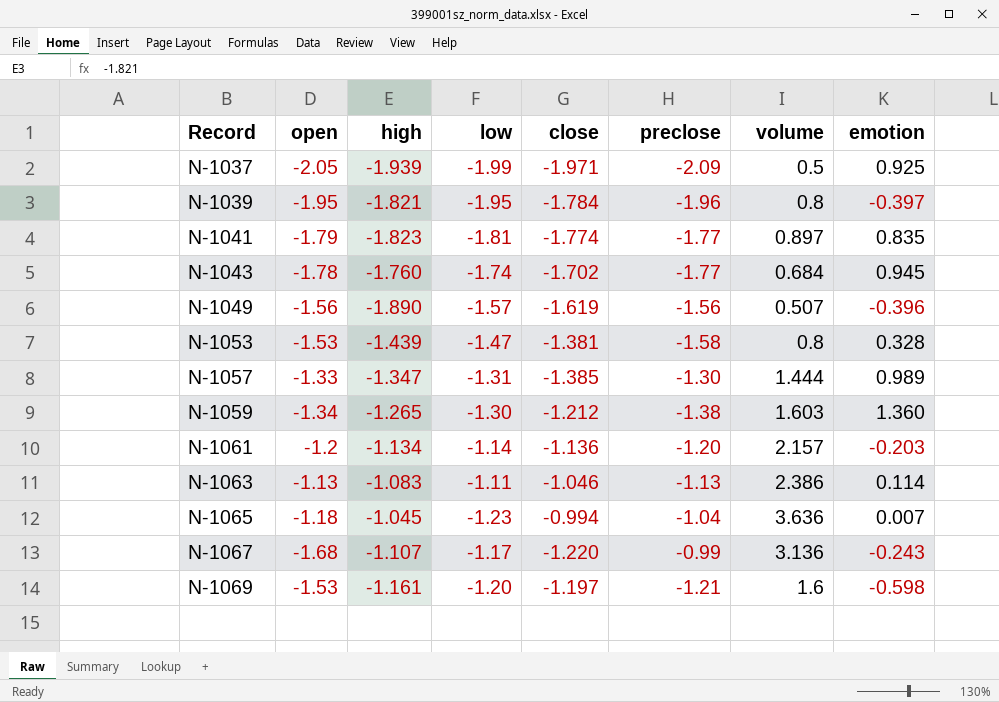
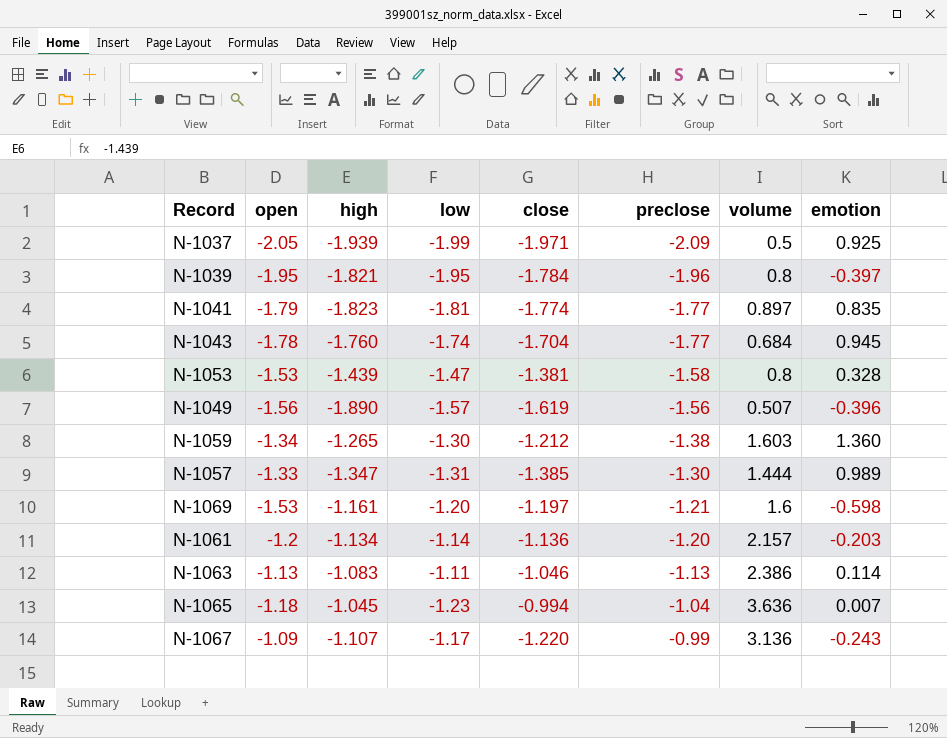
row order: Record ascending -> preclose ascending
N-1043 | close: -1.702 -> -1.704
N-1067 | open: -1.68 -> -1.09

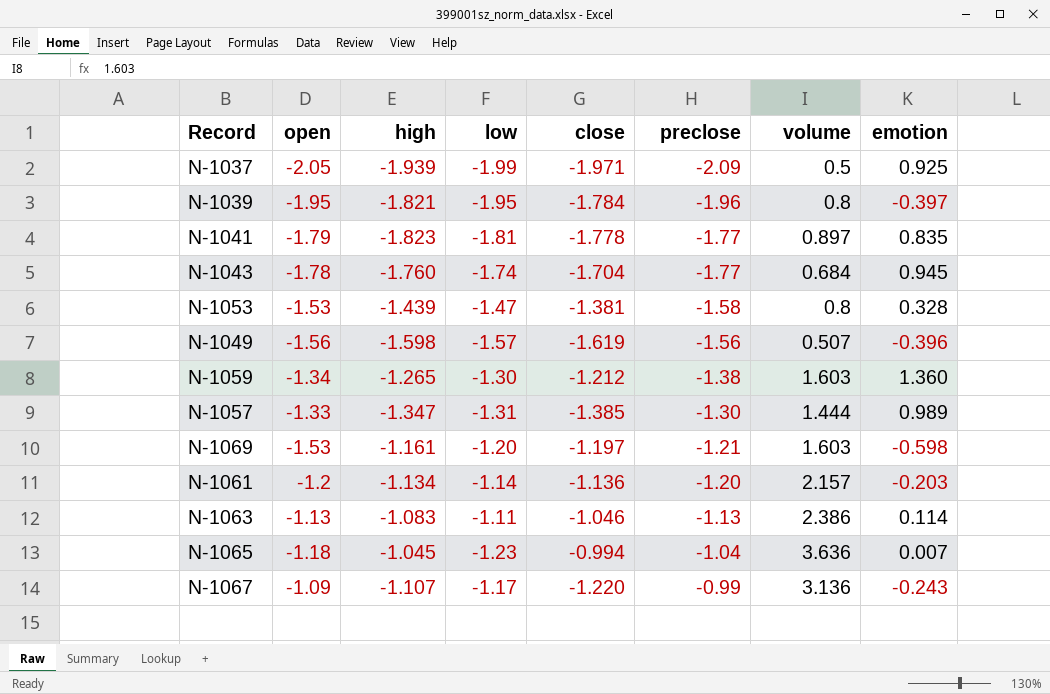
N-1041 | close: -1.774 -> -1.778
N-1049 | high: -1.890 -> -1.598
N-1069 | volume: 1.6 -> 1.603

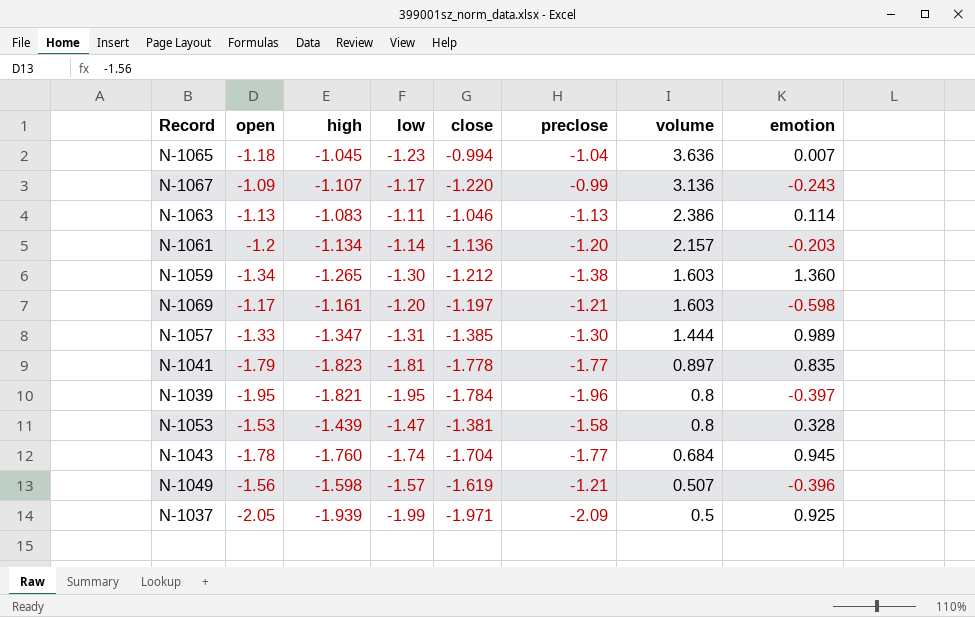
row order: preclose ascending -> volume descending
N-1069 | open: -1.53 -> -1.17
N-1049 | preclose: -1.56 -> -1.21

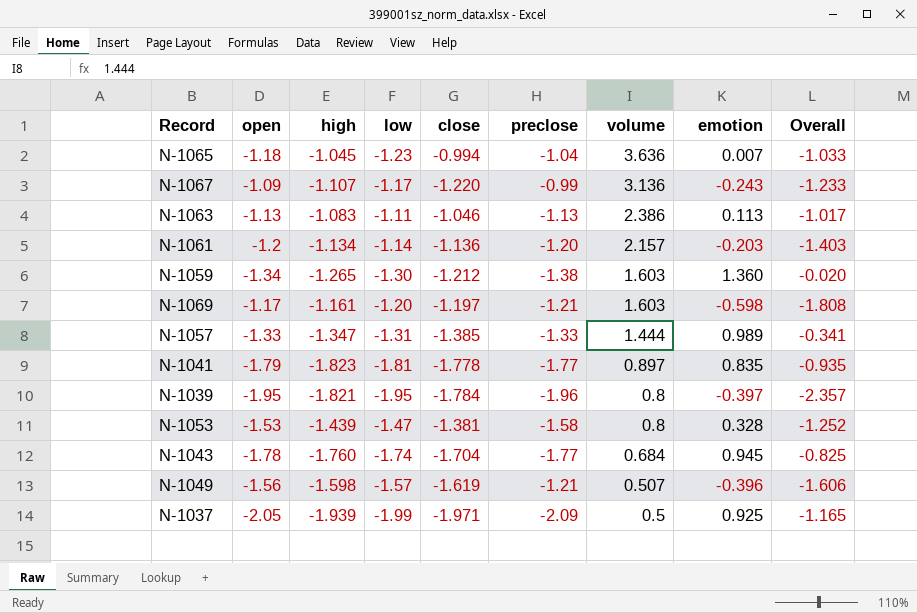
column Overall | formula: none -> [preclose] + [emotion]
N-1063 | emotion: 0.114 -> 0.113
N-1057 | preclose: -1.30 -> -1.33

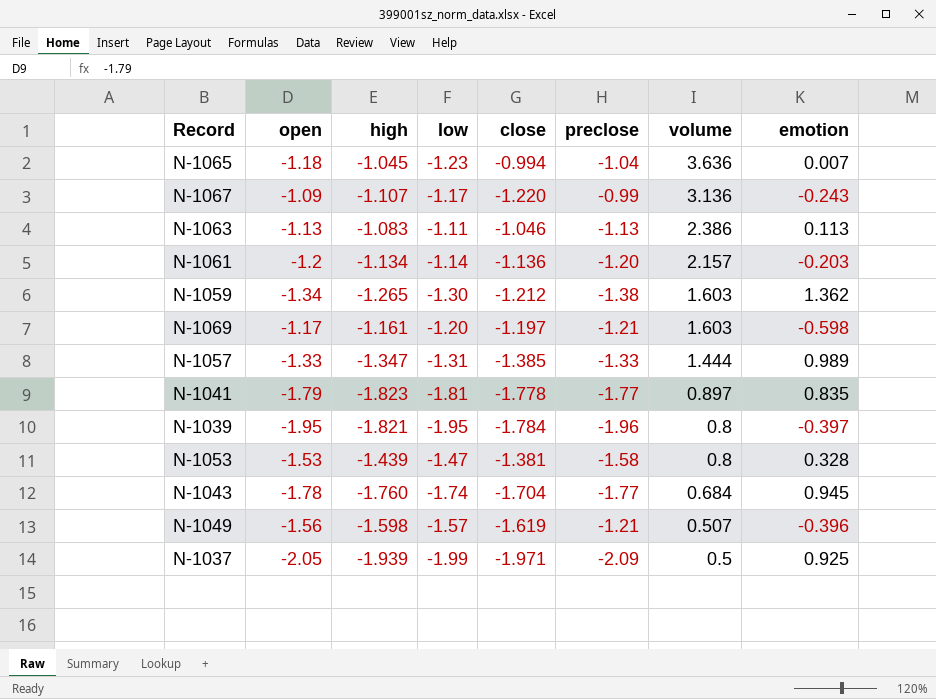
column Overall | formula: [preclose] + [emotion] -> none
N-1059 | emotion: 1.360 -> 1.362

